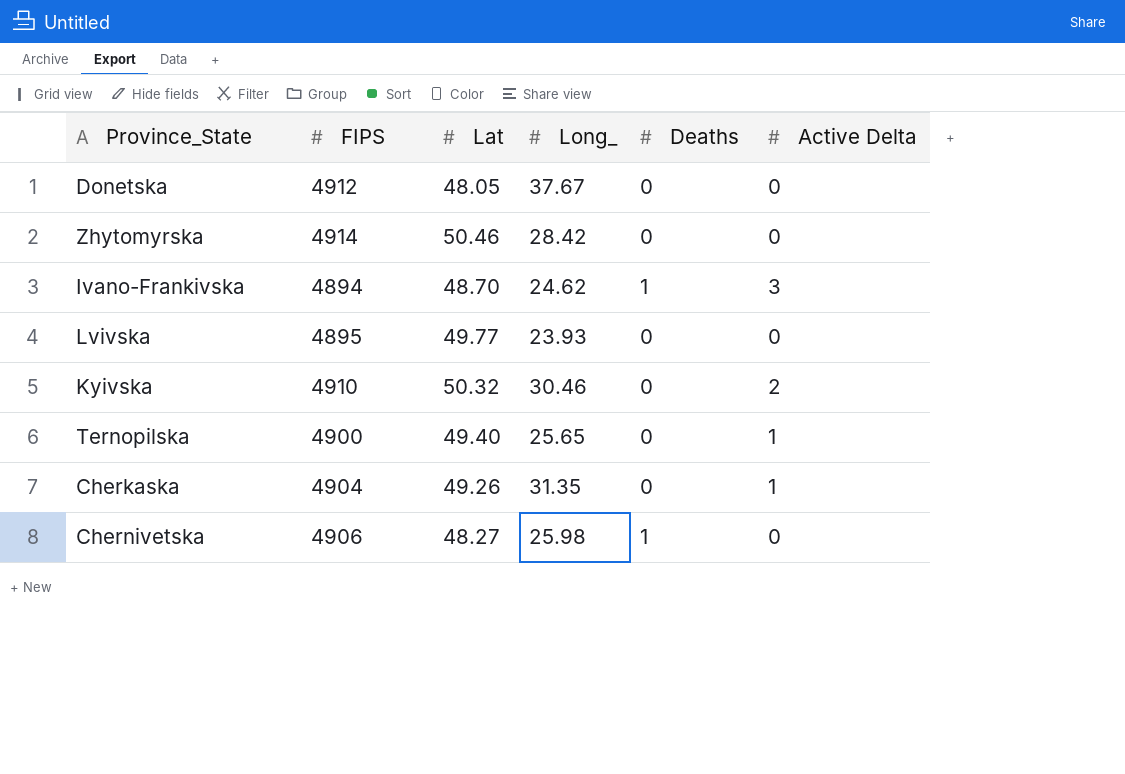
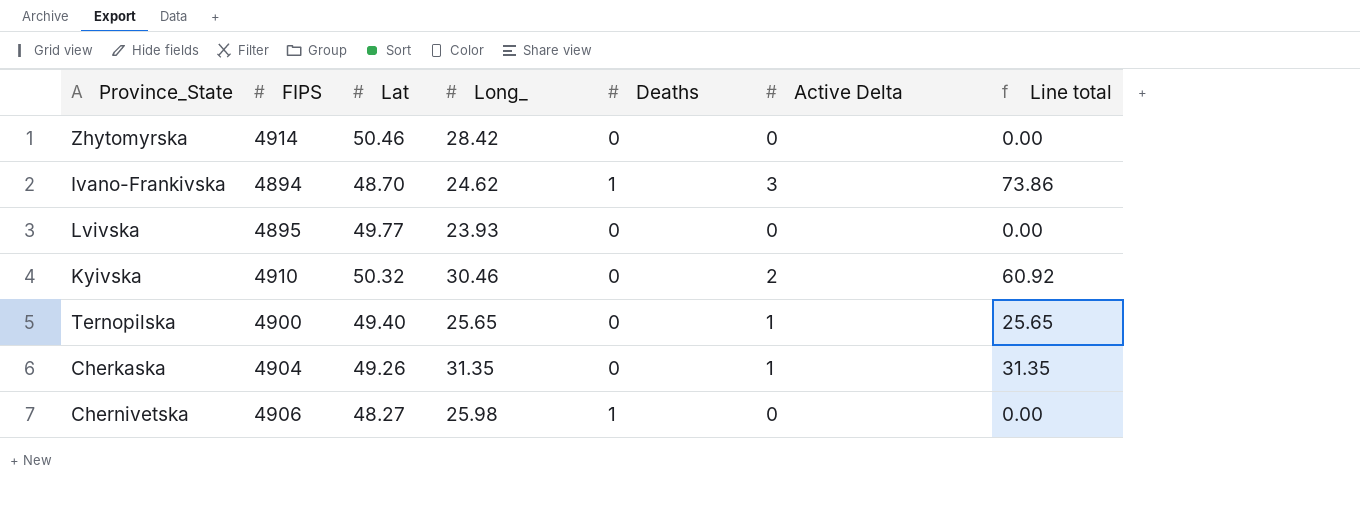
column Line total | formula: none -> [Long_] * [Active Delta]
row Donetska: 4912 | 48.05 | 37.67 | 0 | 0 -> none

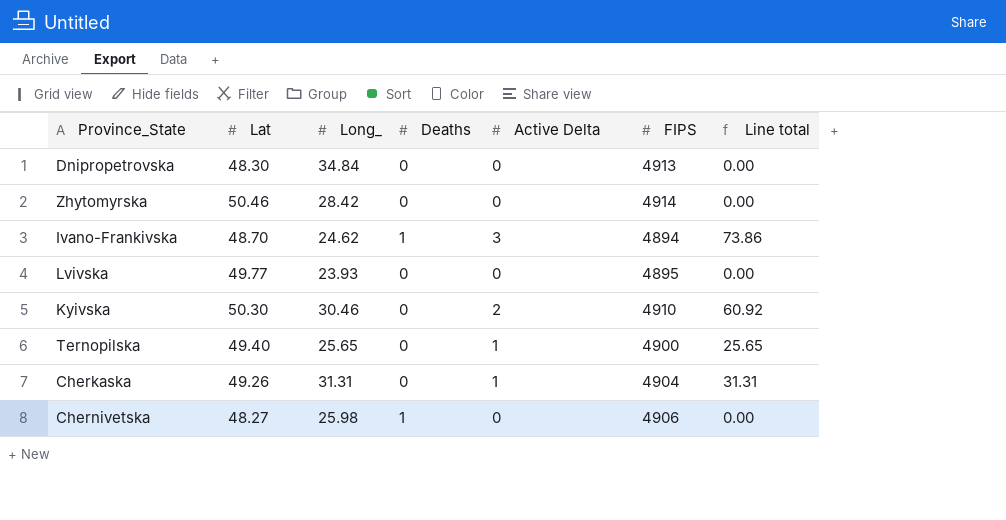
column FIPS | position: 2 -> 6
row Dnipropetrovska: none -> 48.30 | 34.84 | 0 | 0 | 4913 | 0.00
Kyivska | Lat: 50.32 -> 50.30
Cherkaska | Long_: 31.35 -> 31.31
Cherkaska | Line total: 31.35 -> 31.31

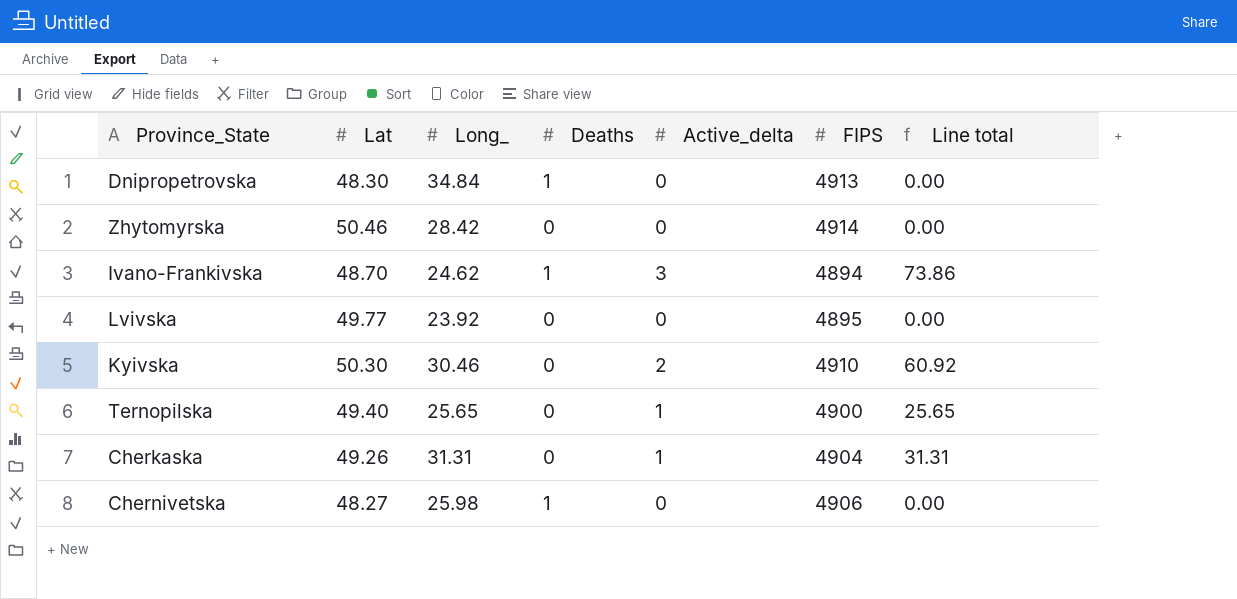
column name: Active Delta -> Active_delta
Dnipropetrovska | Deaths: 0 -> 1
Lvivska | Long_: 23.93 -> 23.92

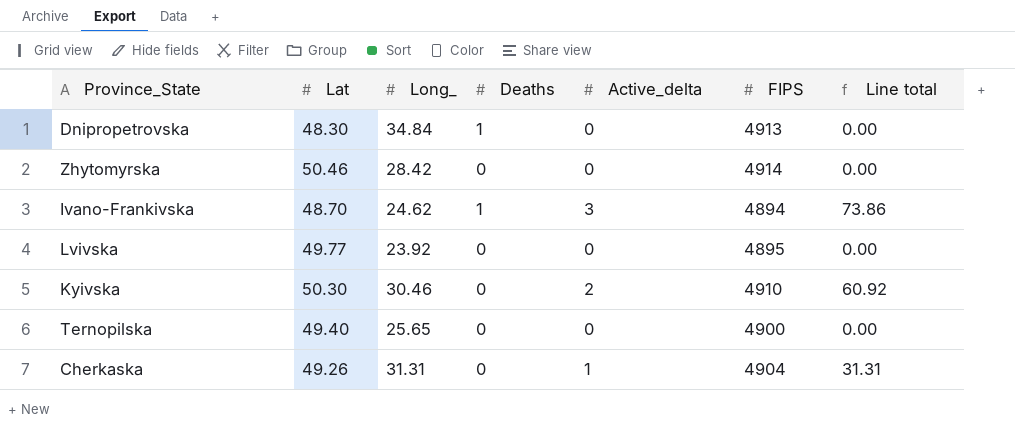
row Chernivetska: 48.27 | 25.98 | 1 | 0 | 4906 | 0.00 -> none
Ternopilska | Active_delta: 1 -> 0
Ternopilska | Line total: 25.65 -> 0.00

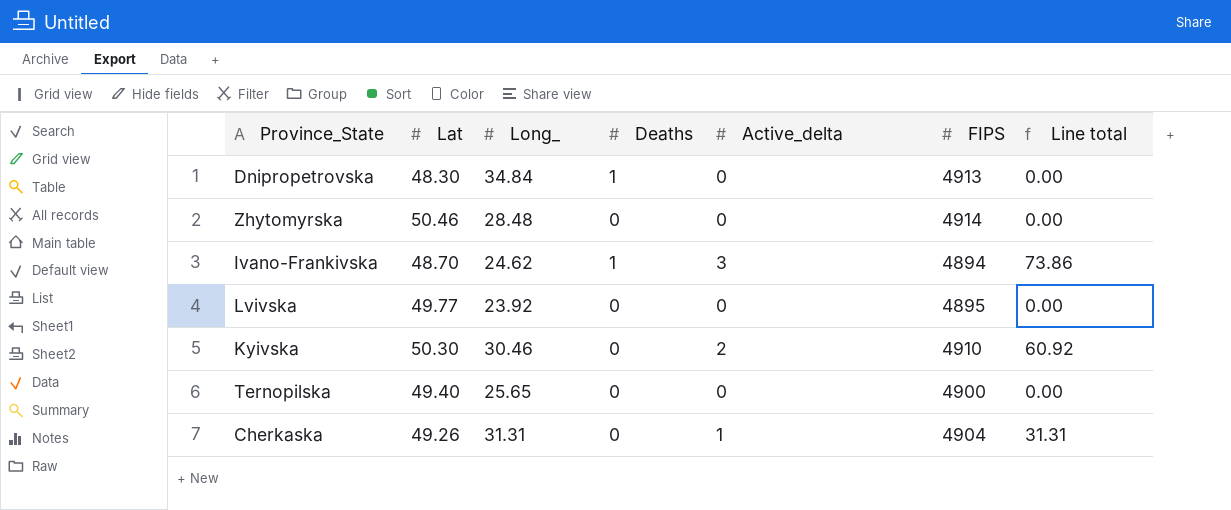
Zhytomyrskа | Long_: 28.42 -> 28.48

